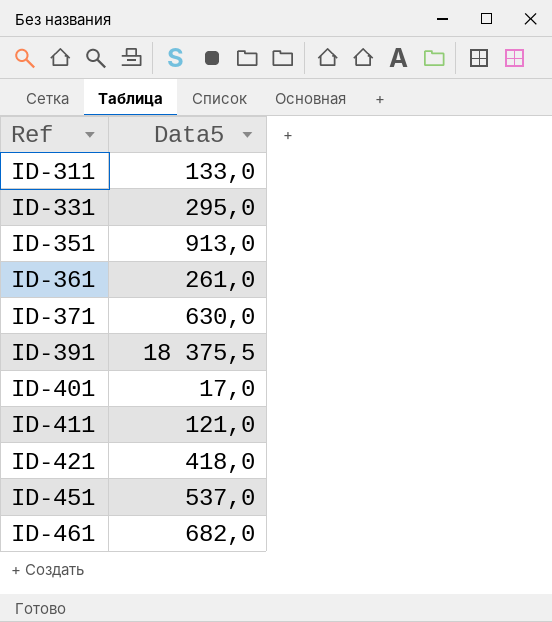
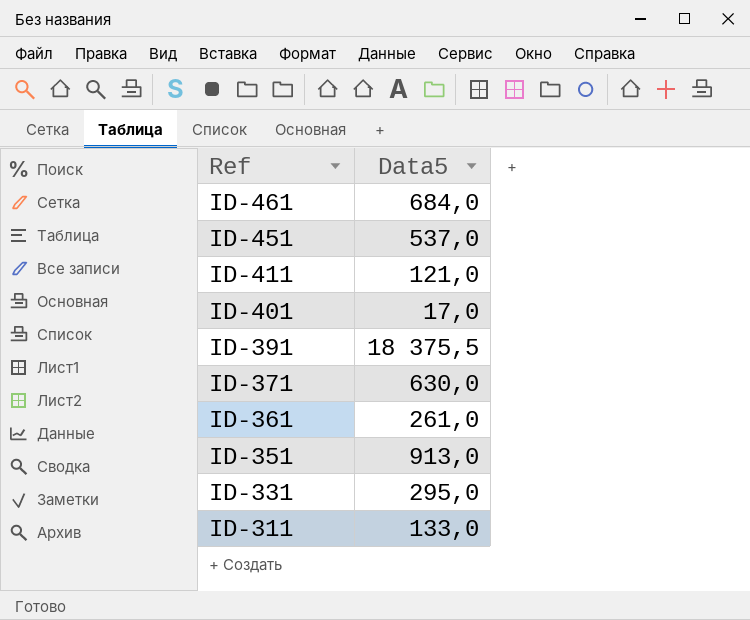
row order: Ref ascending -> Ref descending
row ID-421: 418,0 -> none
ID-461 | Data5: 682,0 -> 684,0

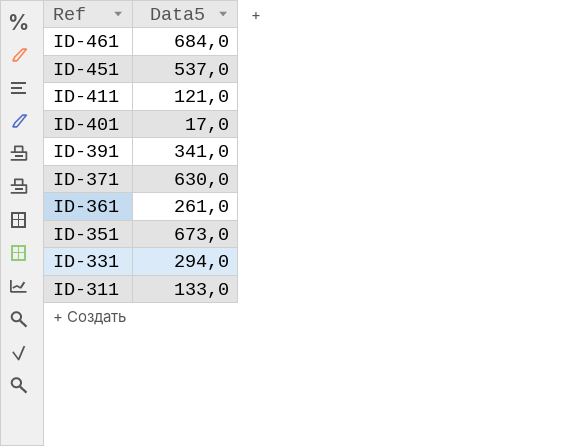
ID-391 | Data5: 18 375,5 -> 341,0
ID-351 | Data5: 913,0 -> 673,0
ID-331 | Data5: 295,0 -> 294,0

